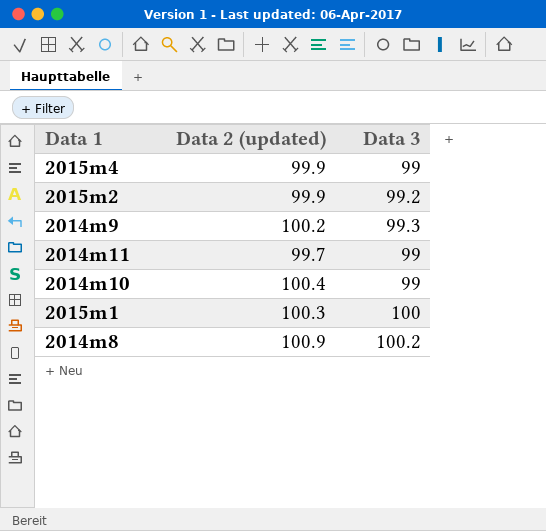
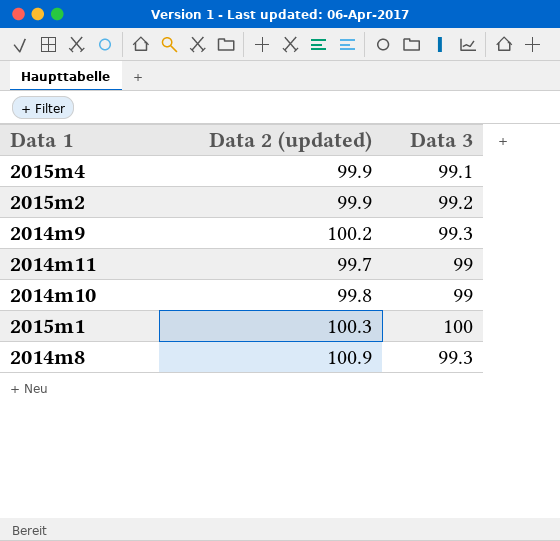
2015m4 | Data 3: 99 -> 99.1
2014m10 | Data 2 (updated): 100.4 -> 99.8
2014m8 | Data 3: 100.2 -> 99.3

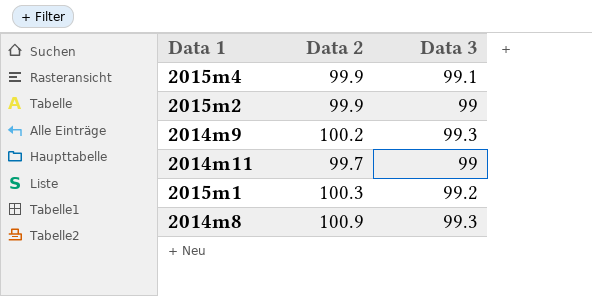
column name: Data 2 (updated) -> Data 2
row 2014m10: 99.8 | 99 -> none
2015m2 | Data 3: 99.2 -> 99
2015m1 | Data 3: 100 -> 99.2

